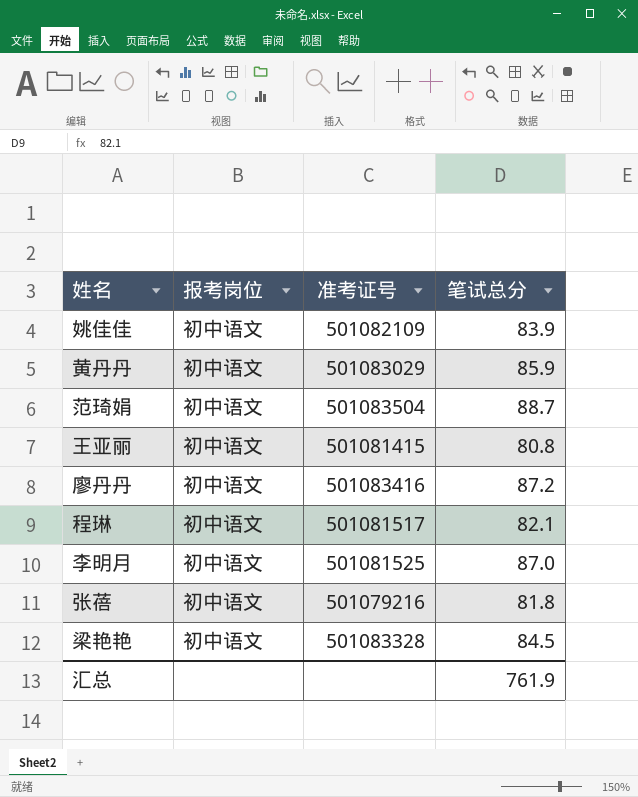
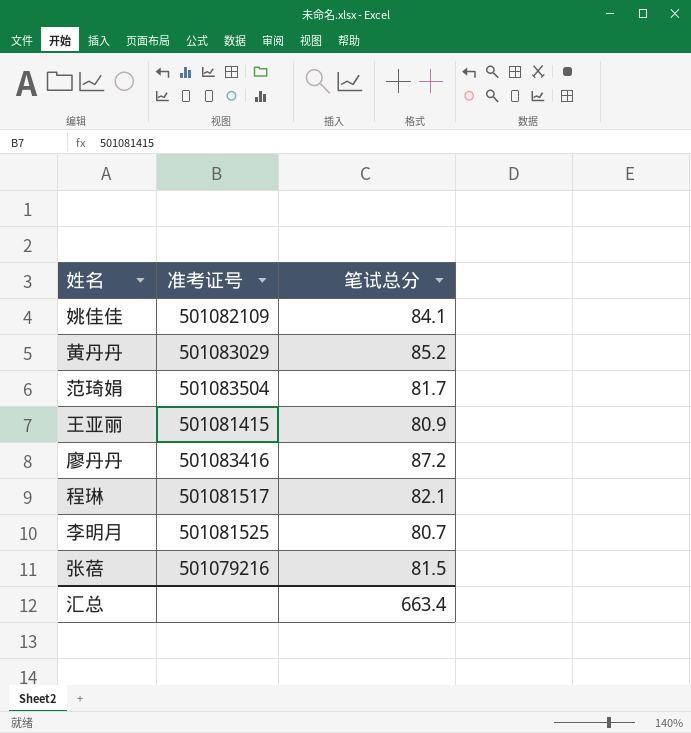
column 报考岗位 | position: 2 -> none
row 梁艳艳: 初中语文 | 501083328 | 84.5 -> none
姚佳佳 | 笔试总分: 83.9 -> 84.1
黄丹丹 | 笔试总分: 85.9 -> 85.2
范琦娟 | 笔试总分: 88.7 -> 81.7
王亚丽 | 笔试总分: 80.8 -> 80.9
李明月 | 笔试总分: 87.0 -> 80.7
张蓓 | 笔试总分: 81.8 -> 81.5
汇总 | 笔试总分: 761.9 -> 663.4

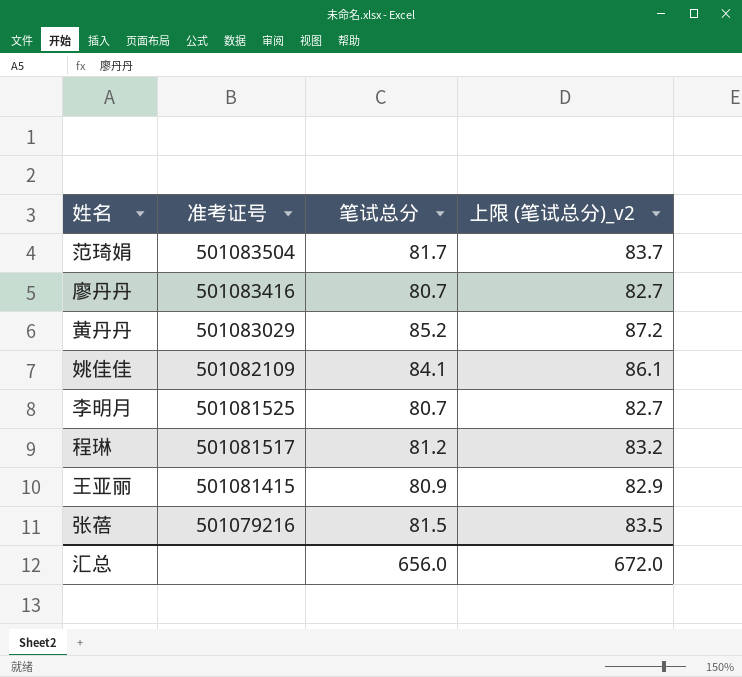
row order: none -> 准考证号 descending
column 上限 (笔试总分)_v2 | formula: none -> [笔试总分] + 2
廖丹丹 | 笔试总分: 87.2 -> 80.7
程琳 | 笔试总分: 82.1 -> 81.2
汇总 | 笔试总分: 663.4 -> 656.0

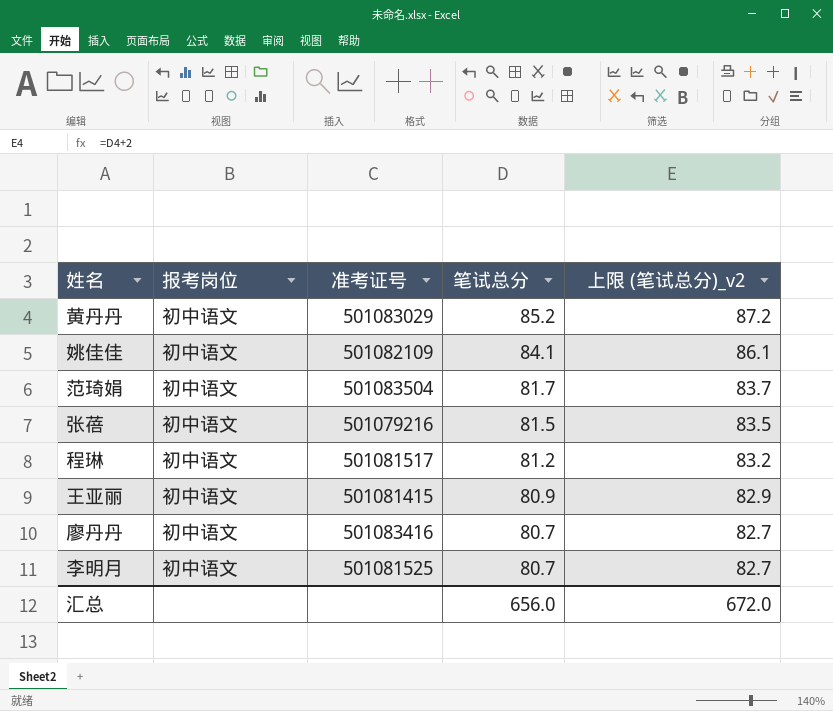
row order: 准考证号 descending -> 笔试总分 descending
column 报考岗位 | position: none -> 2

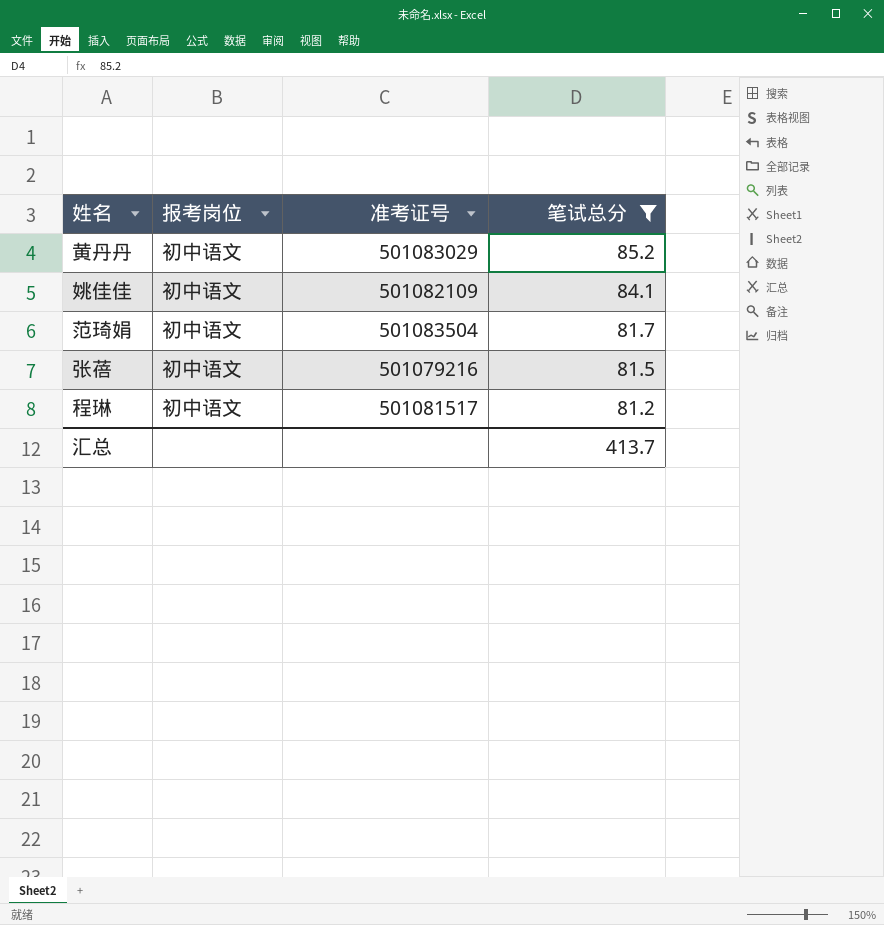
filter: none -> 笔试总分 >= 81.2
column 上限 (笔试总分)_v2 | formula: [笔试总分] + 2 -> none
汇总 | 笔试总分: 656.0 -> 413.7

